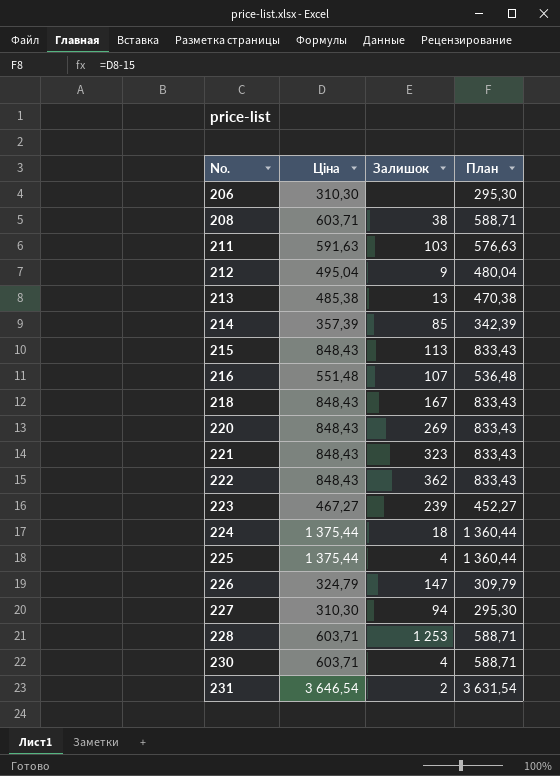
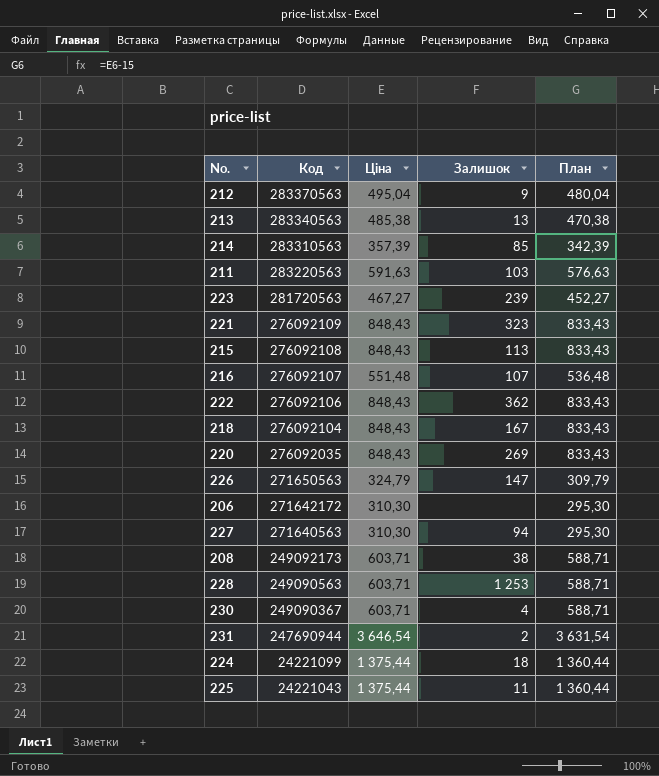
row order: No. ascending -> Код descending
column Код | position: none -> 2
225 | Залишок: 4 -> 11

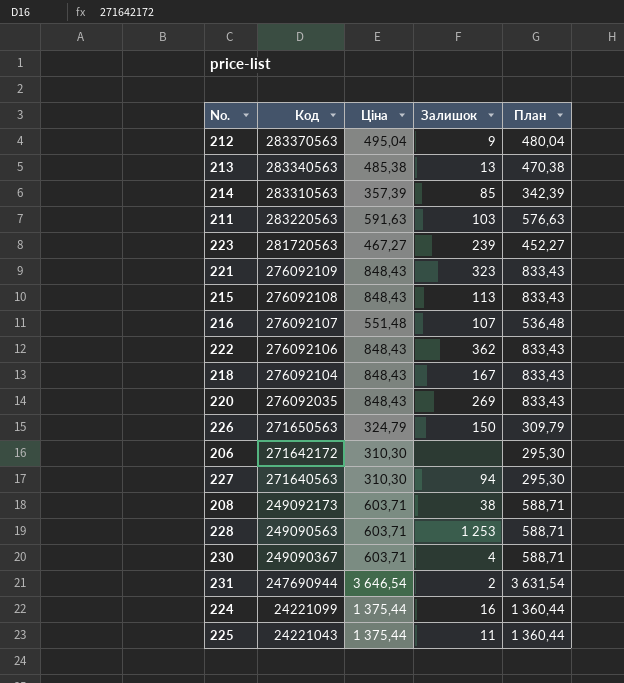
226 | Залишок: 147 -> 150
224 | Залишок: 18 -> 16

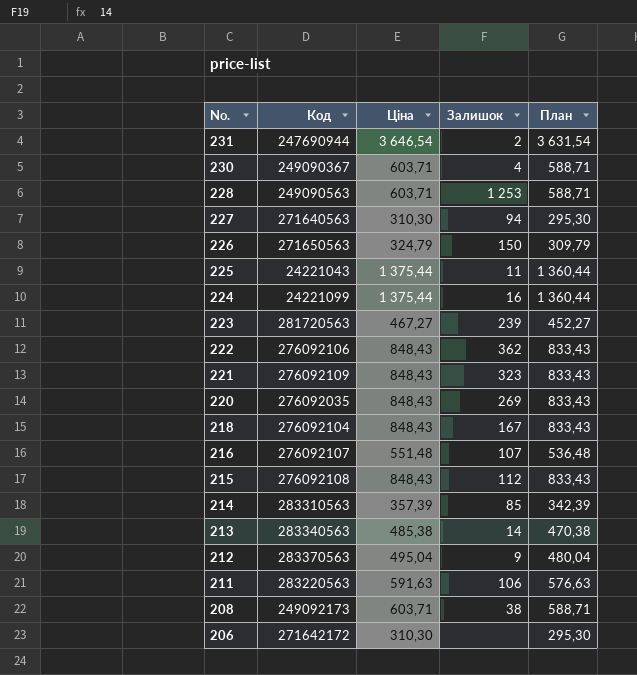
row order: Код descending -> No. descending
215 | Залишок: 113 -> 112
213 | Залишок: 13 -> 14
211 | Залишок: 103 -> 106

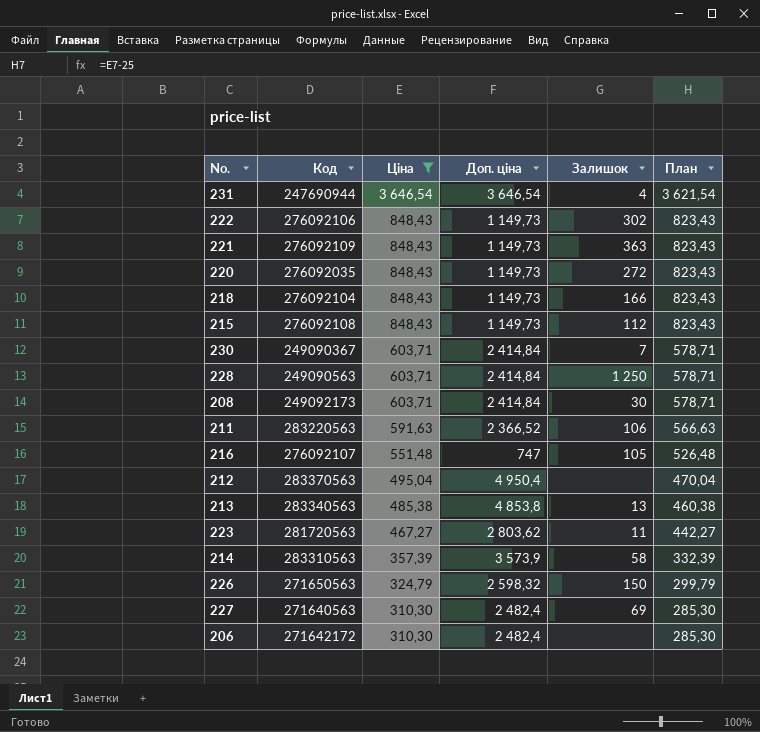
filter: none -> Ціна != 1 375,44
row order: No. descending -> Ціна descending
column Доп. ціна | position: none -> 4
column План | formula: [Ціна] - 15 -> [Ціна] - 25
231 | Залишок: 2 -> 4
222 | Залишок: 362 -> 302
221 | Залишок: 323 -> 363
220 | Залишок: 269 -> 272
218 | Залишок: 167 -> 166
230 | Залишок: 4 -> 7
228 | Залишок: 1 253 -> 1 250
208 | Залишок: 38 -> 30
216 | Залишок: 107 -> 105
212 | Залишок: 9 -> none
213 | Залишок: 14 -> 13
223 | Залишок: 239 -> 11
214 | Залишок: 85 -> 58
227 | Залишок: 94 -> 69

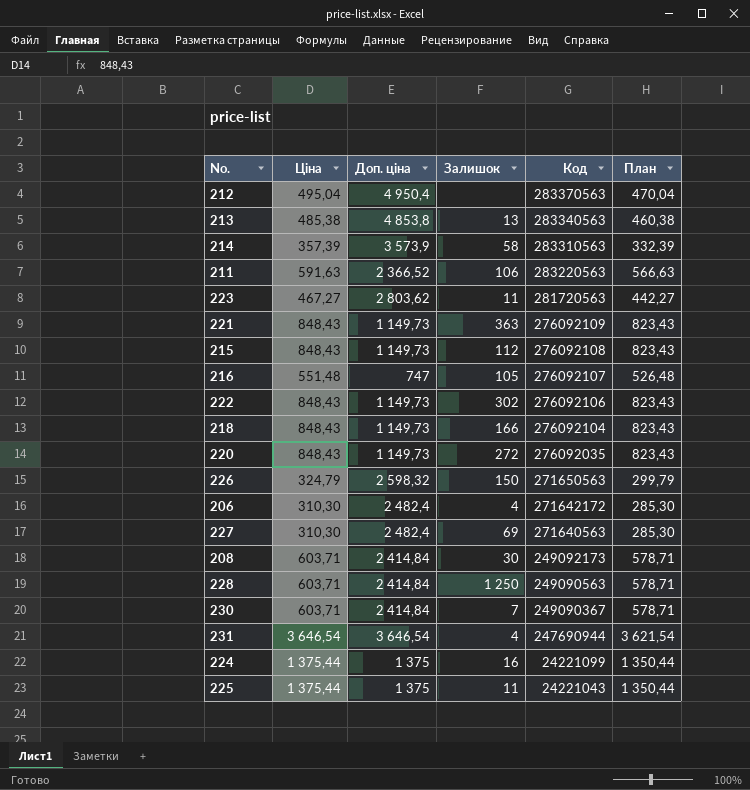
filter: Ціна != 1 375,44 -> none
row order: Ціна descending -> Код descending
column Код | position: 2 -> 5
206 | Залишок: none -> 4

